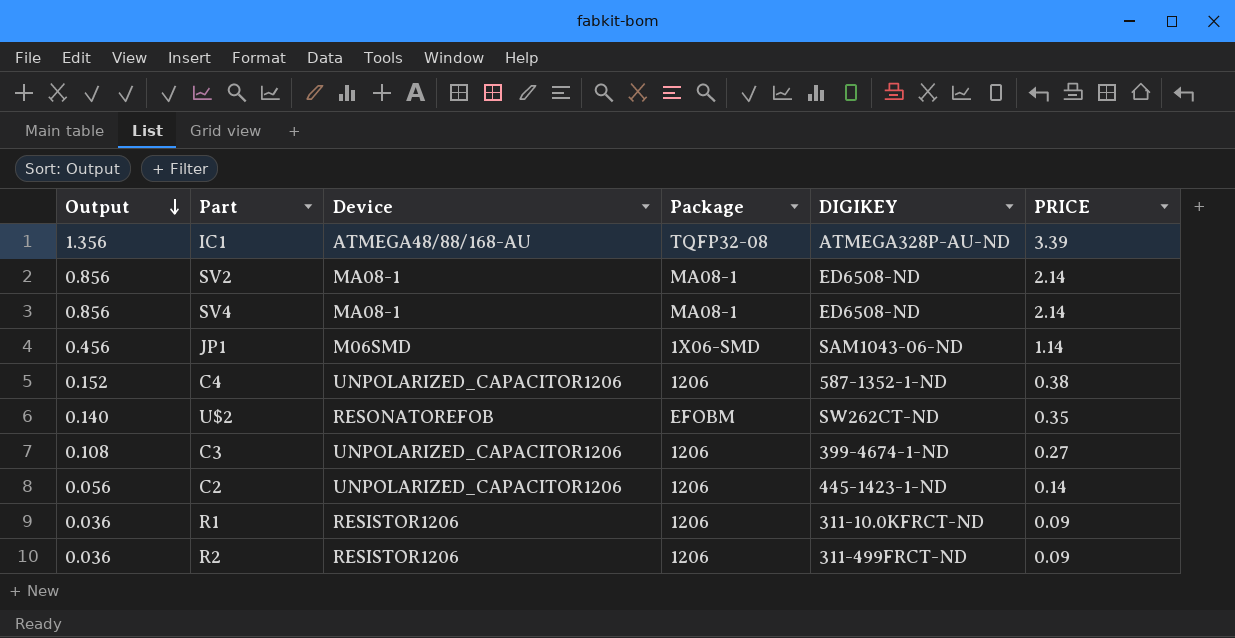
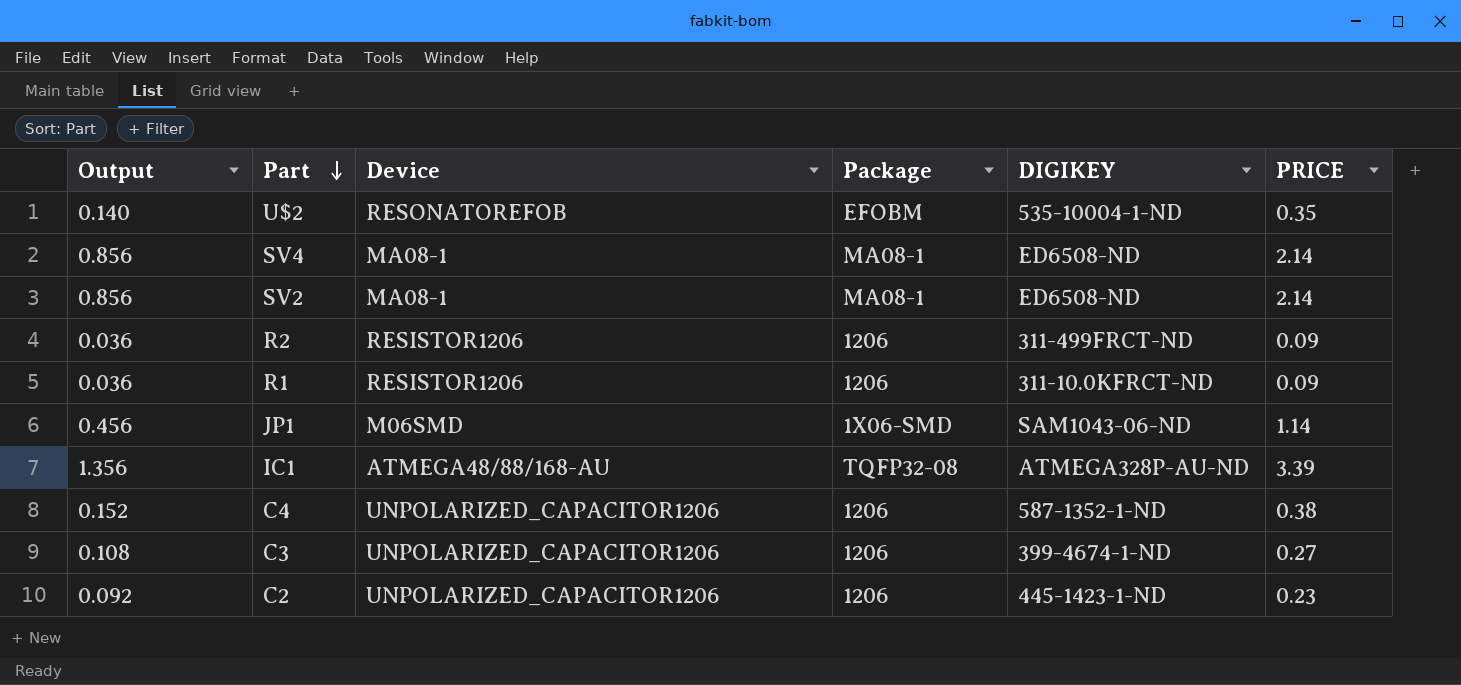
row order: Output descending -> Part descending
U$2 | DIGIKEY: SW262CT-ND -> 535-10004-1-ND
C2 | Output: 0.056 -> 0.092
C2 | PRICE: 0.14 -> 0.23

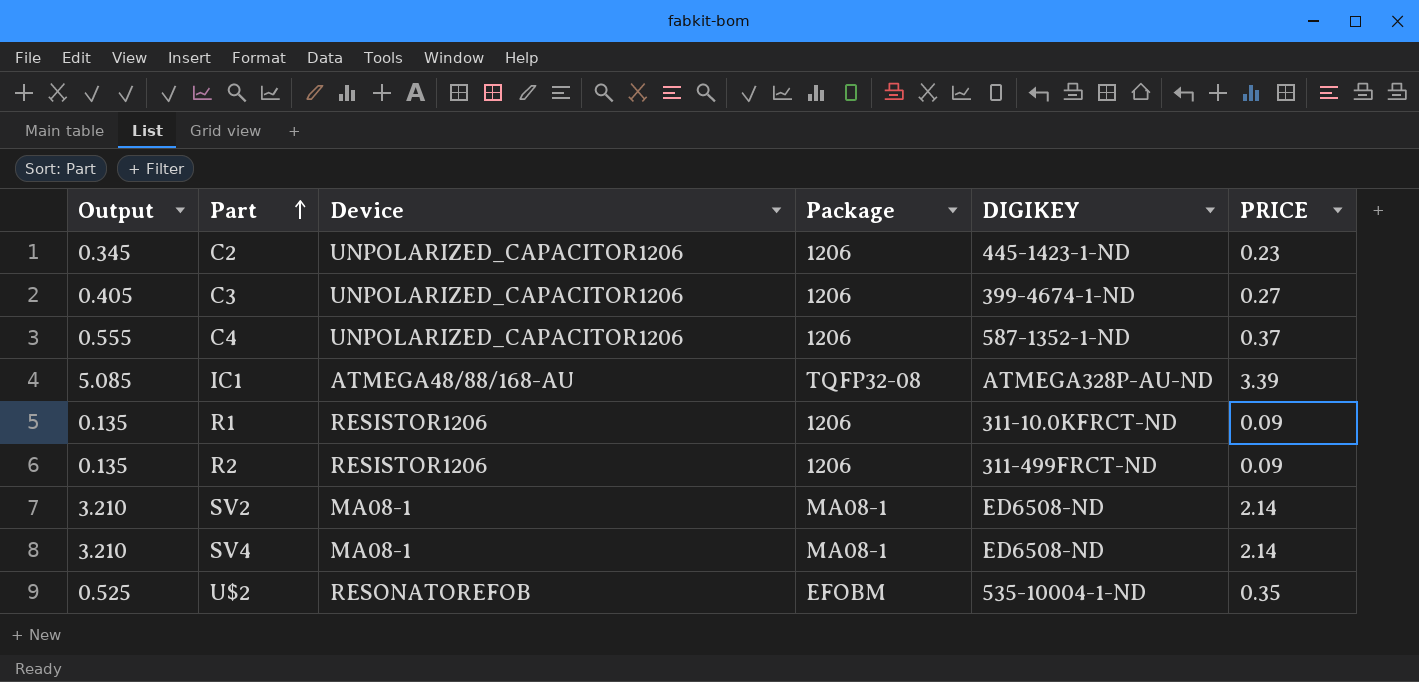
row order: Part descending -> Part ascending
column Output | formula: [PRICE] * 0.4 -> [PRICE] * 1.5
row JP1: 0.456 | M06SMD | 1X06-SMD | SAM1043-06-ND | 1.14 -> none
C4 | PRICE: 0.38 -> 0.37

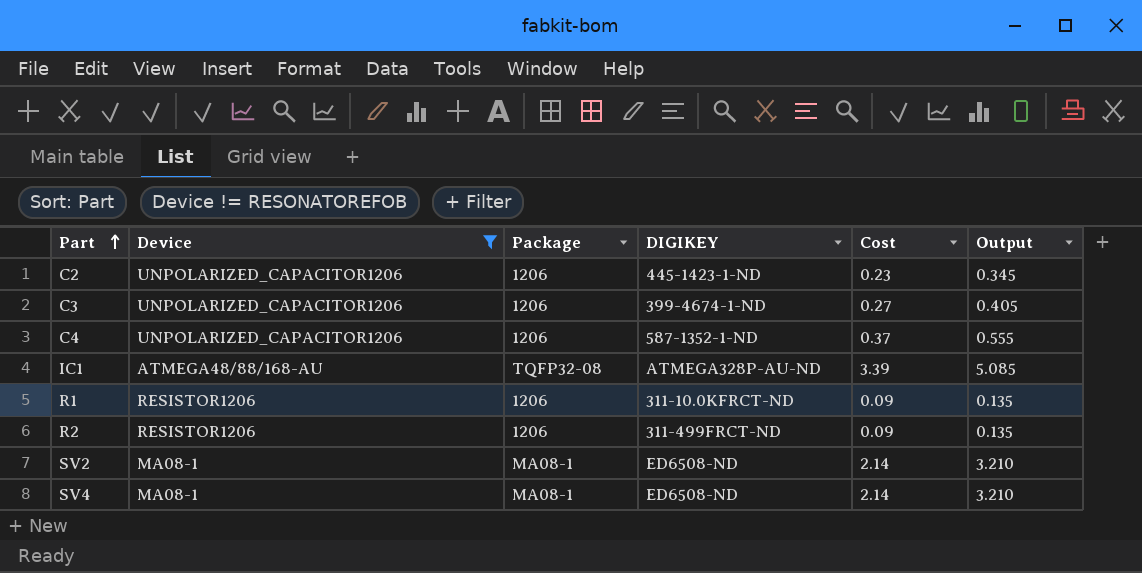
filter: none -> Device != RESONATOREFOB
column name: PRICE -> Cost
column Output | position: 1 -> 6

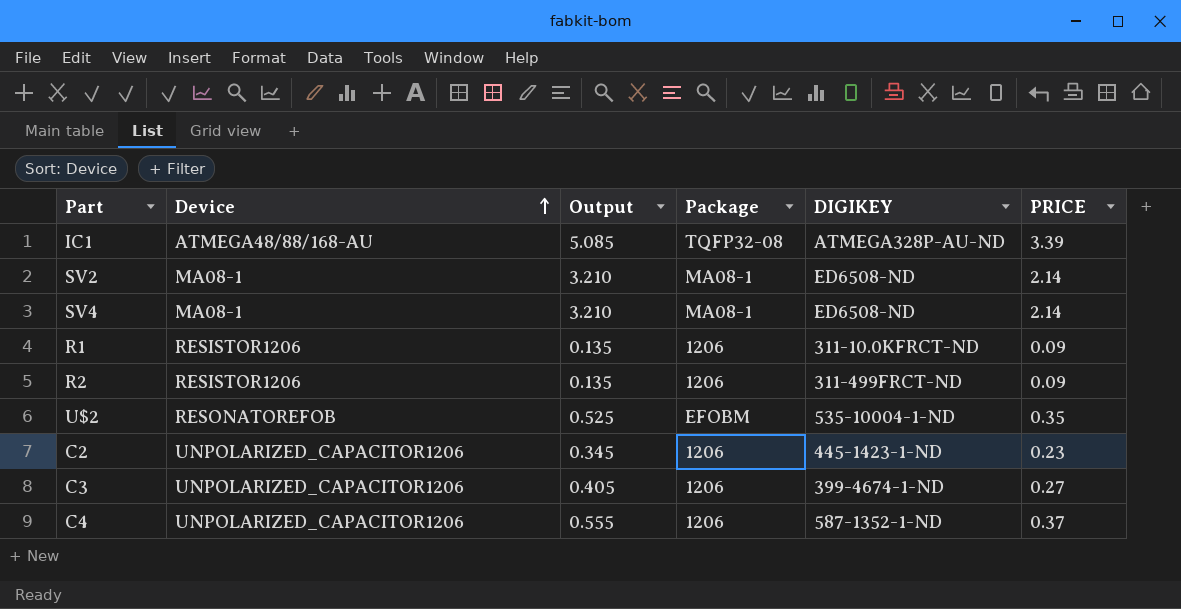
filter: Device != RESONATOREFOB -> none
row order: Part ascending -> Device ascending
column Output | position: 6 -> 3
column name: Cost -> PRICE

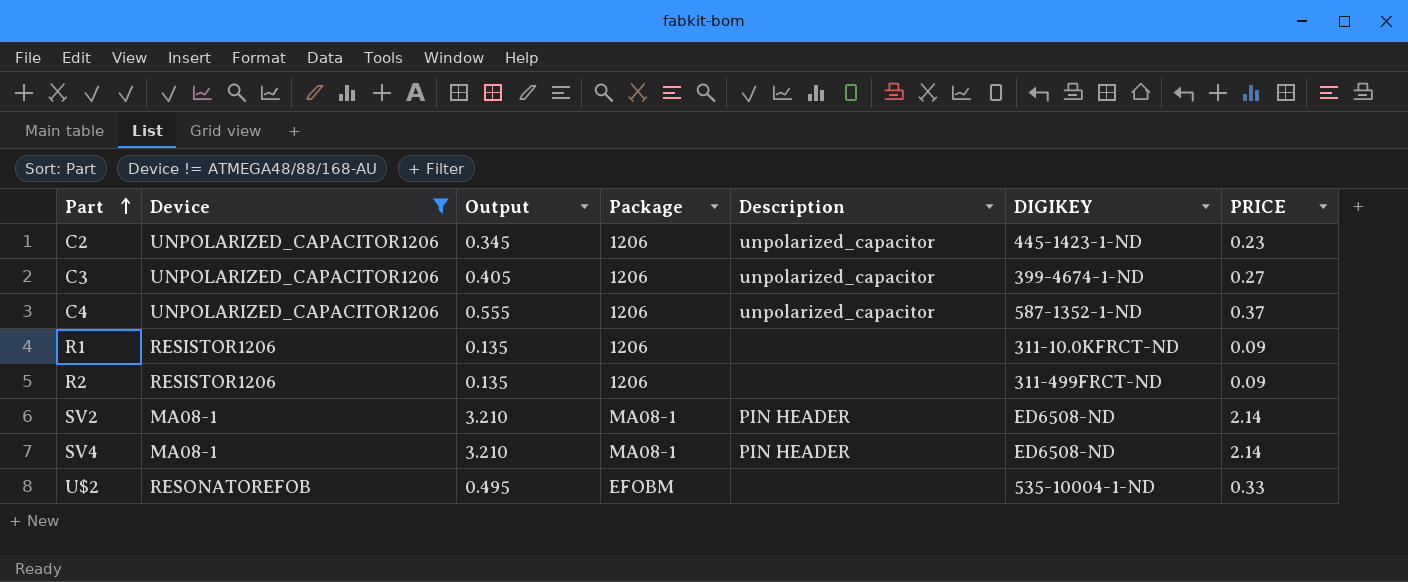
filter: none -> Device != ATMEGA48/88/168-AU
row order: Device ascending -> Part ascending
column Description | position: none -> 5
U$2 | Output: 0.525 -> 0.495
U$2 | PRICE: 0.35 -> 0.33

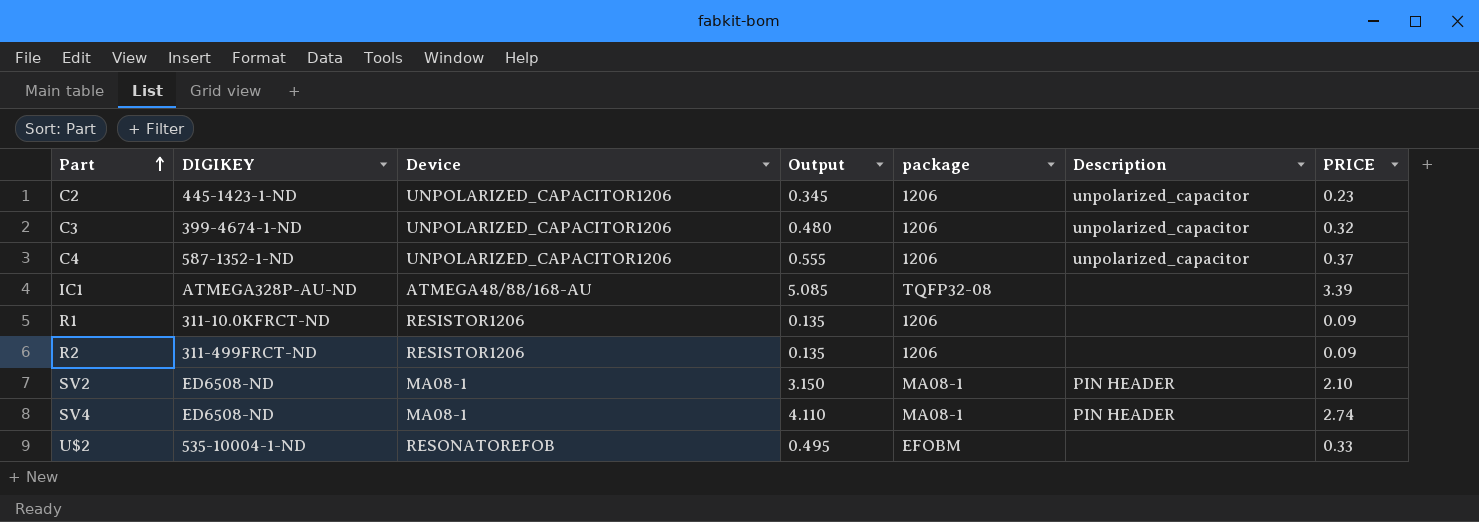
filter: Device != ATMEGA48/88/168-AU -> none
column DIGIKEY | position: 6 -> 2
column name: Package -> package
C3 | Output: 0.405 -> 0.480
C3 | PRICE: 0.27 -> 0.32
SV2 | Output: 3.210 -> 3.150
SV2 | PRICE: 2.14 -> 2.10
SV4 | Output: 3.210 -> 4.110
SV4 | PRICE: 2.14 -> 2.74

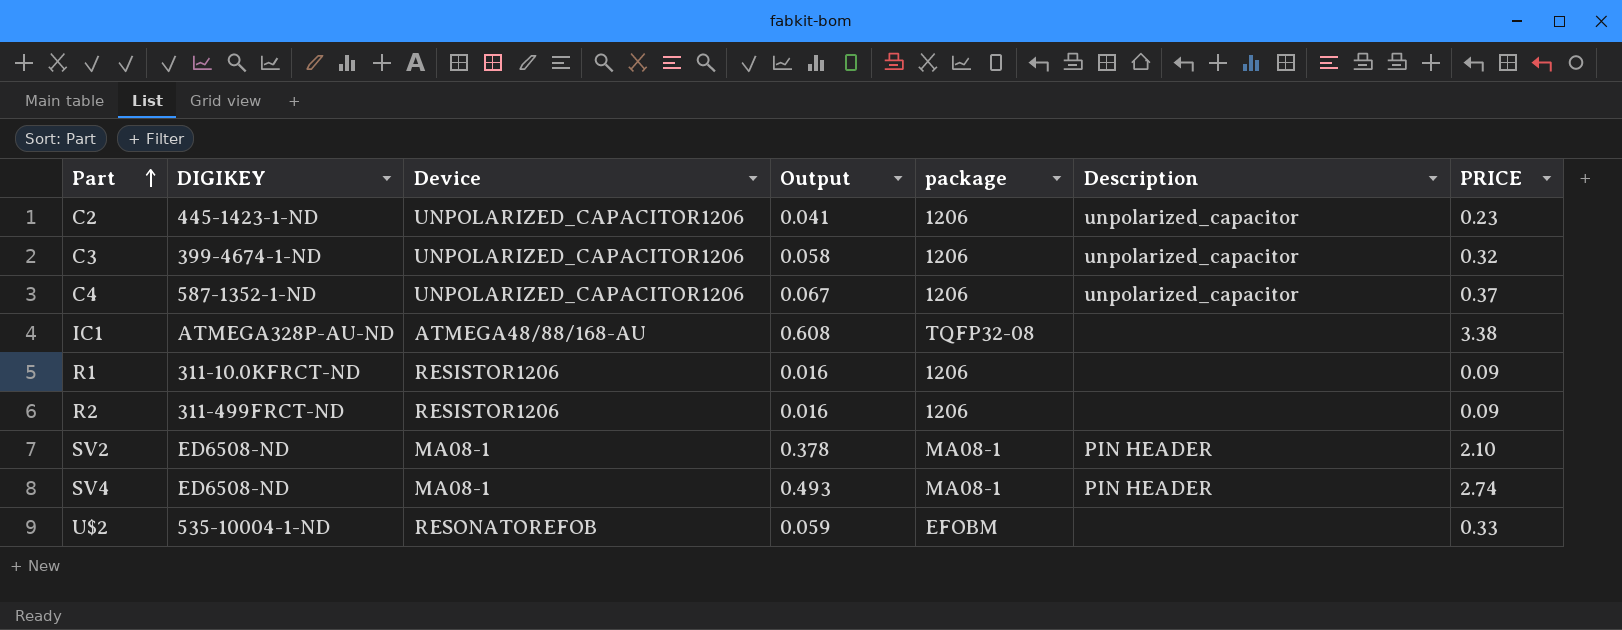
column Output | formula: [PRICE] * 1.5 -> [PRICE] * 0.18
IC1 | PRICE: 3.39 -> 3.38

